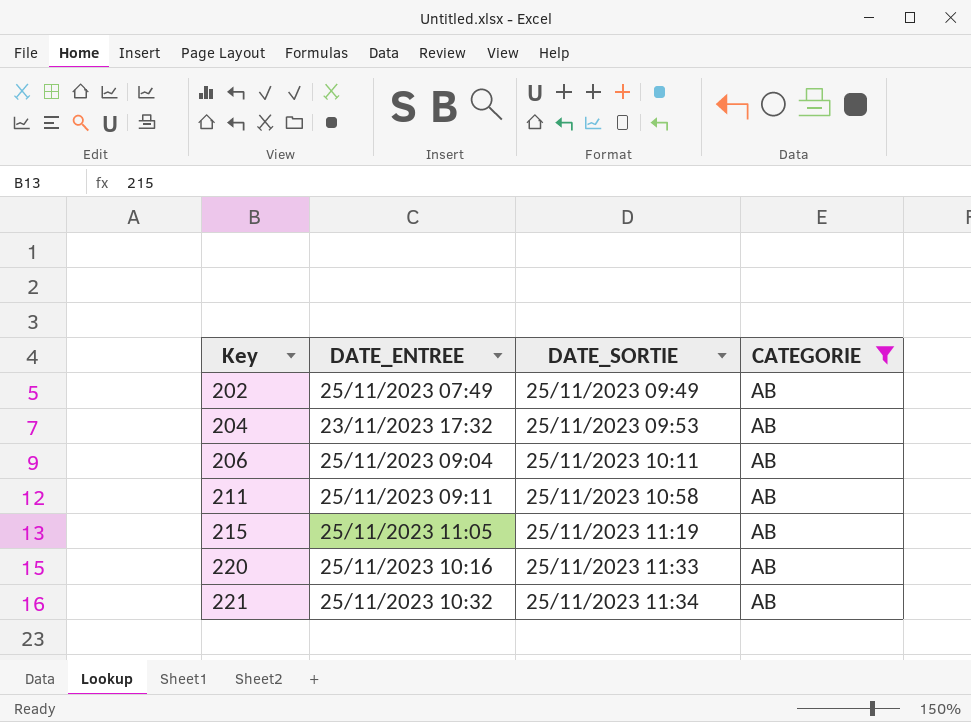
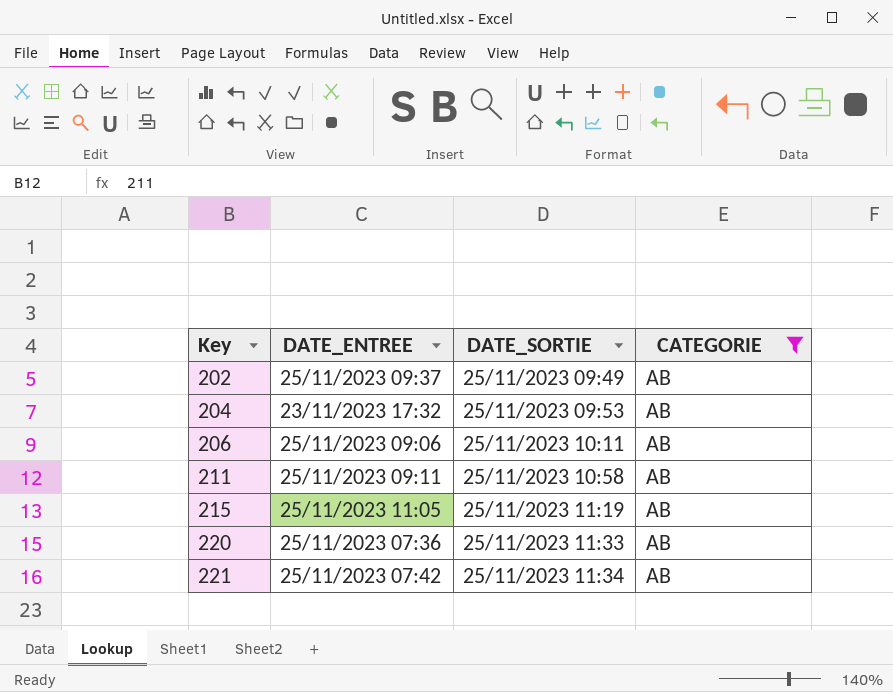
202 | DATE_ENTREE: 25/11/2023 07:49 -> 25/11/2023 09:37
206 | DATE_ENTREE: 25/11/2023 09:04 -> 25/11/2023 09:06
220 | DATE_ENTREE: 25/11/2023 10:16 -> 25/11/2023 07:36
221 | DATE_ENTREE: 25/11/2023 10:32 -> 25/11/2023 07:42

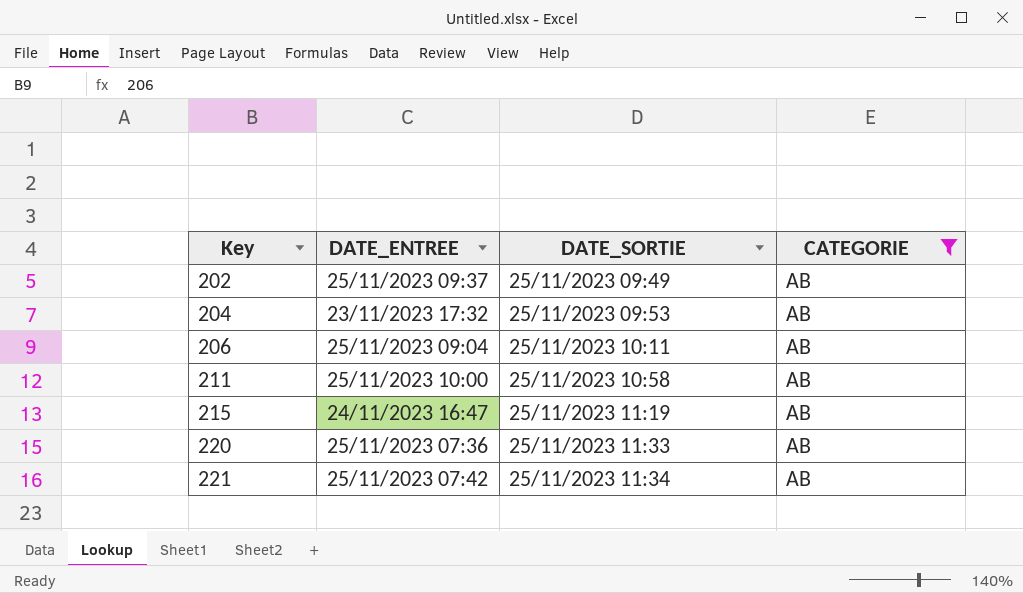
206 | DATE_ENTREE: 25/11/2023 09:06 -> 25/11/2023 09:04
211 | DATE_ENTREE: 25/11/2023 09:11 -> 25/11/2023 10:00
215 | DATE_ENTREE: 25/11/2023 11:05 -> 24/11/2023 16:47

